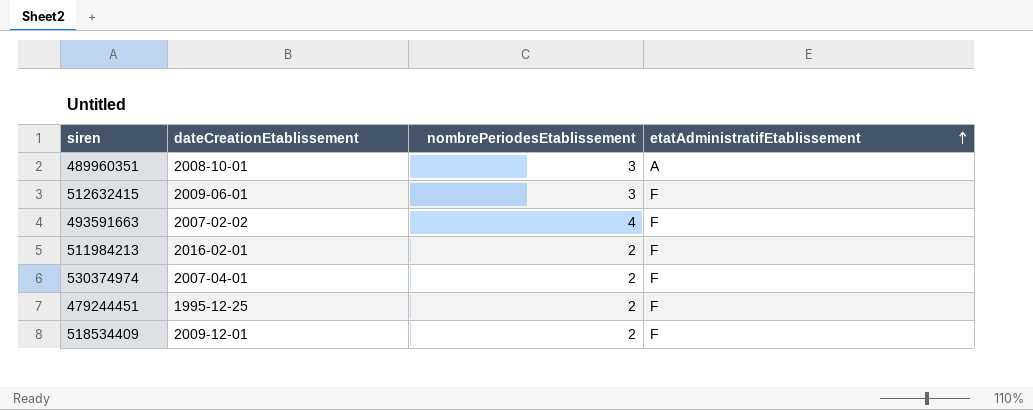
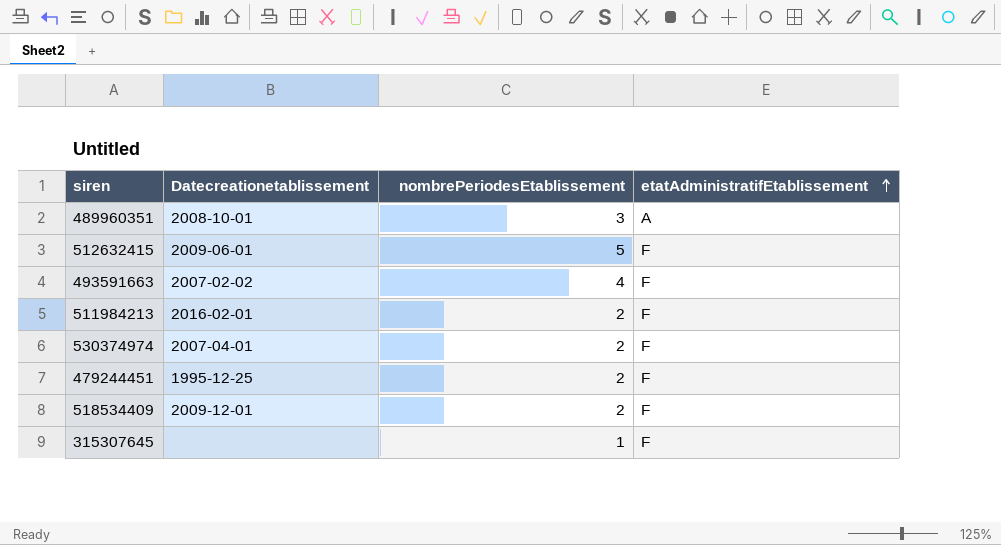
column name: dateCreationEtablissement -> Datecreationetablissement
512632415 | nombrePeriodesEtablissement: 3 -> 5
row 315307645: none -> none | 1 | F

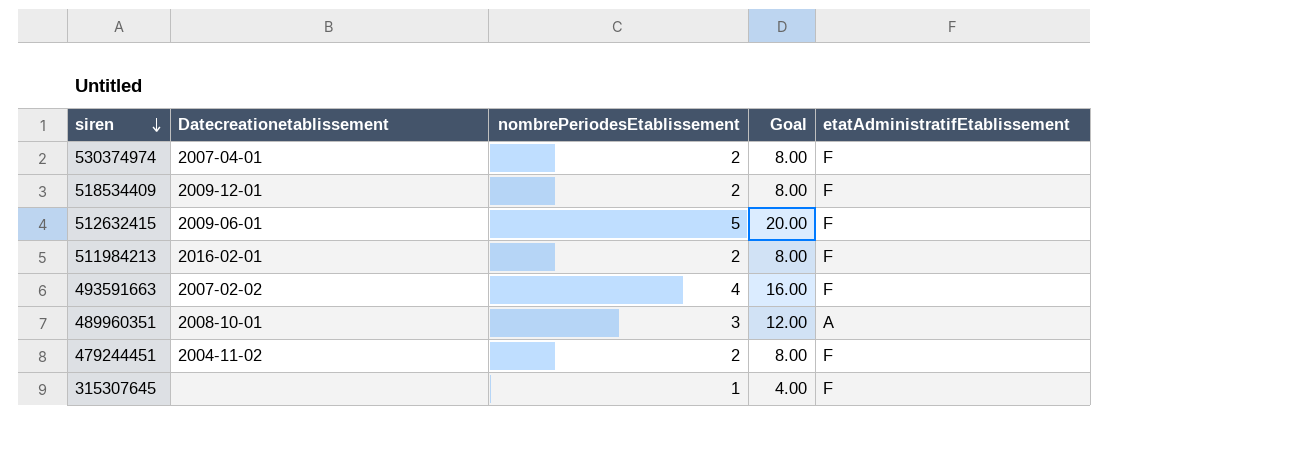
row order: etatAdministratifEtablissement ascending -> siren descending
column Goal | formula: none -> [nombrePeriodesEtablissement] * 4
479244451 | Datecreationetablissement: 1995-12-25 -> 2004-11-02

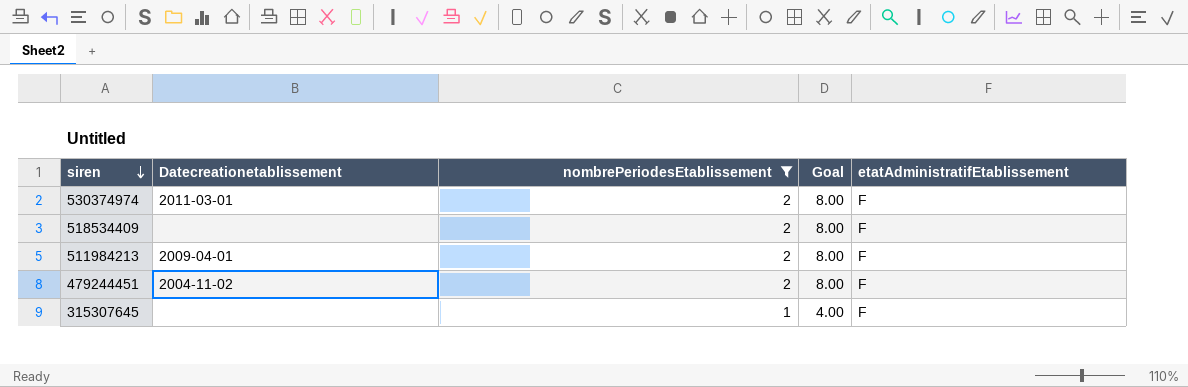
filter: none -> nombrePeriodesEtablissement <= 2
530374974 | Datecreationetablissement: 2007-04-01 -> 2011-03-01
518534409 | Datecreationetablissement: 2009-12-01 -> none
511984213 | Datecreationetablissement: 2016-02-01 -> 2009-04-01

